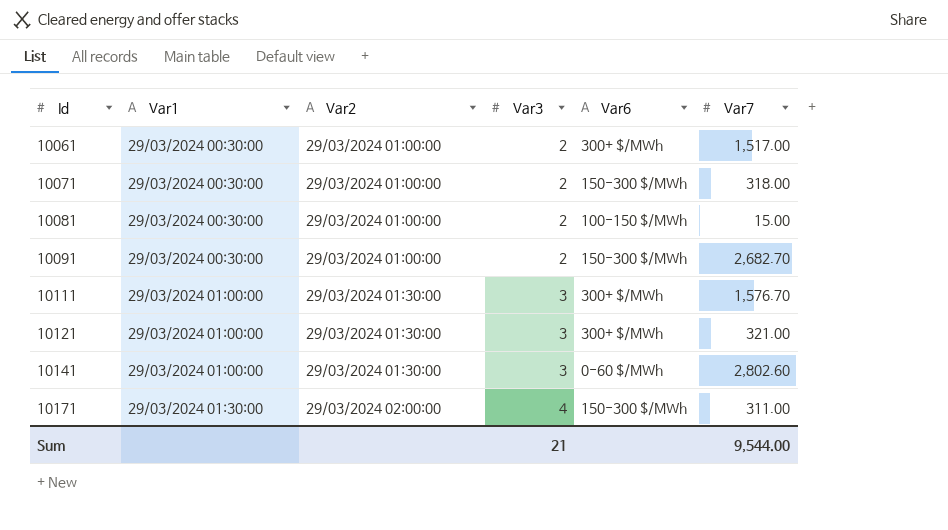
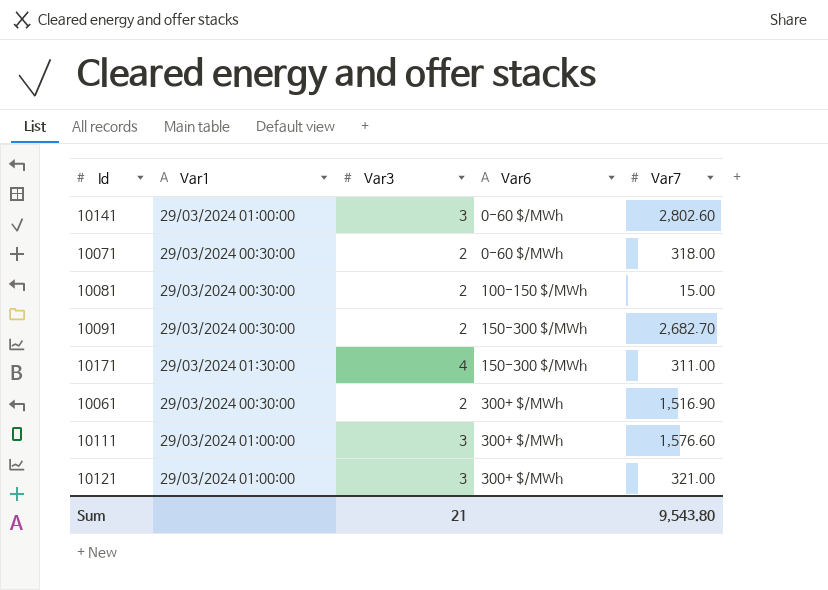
row order: Id ascending -> Var6 ascending
column Var2 | position: 3 -> none
10071 | Var6: 150-300 $/MWh -> 0-60 $/MWh
10061 | Var7: 1,517.00 -> 1,516.90
10111 | Var7: 1,576.70 -> 1,576.60
Sum | Var7: 9,544.00 -> 9,543.80

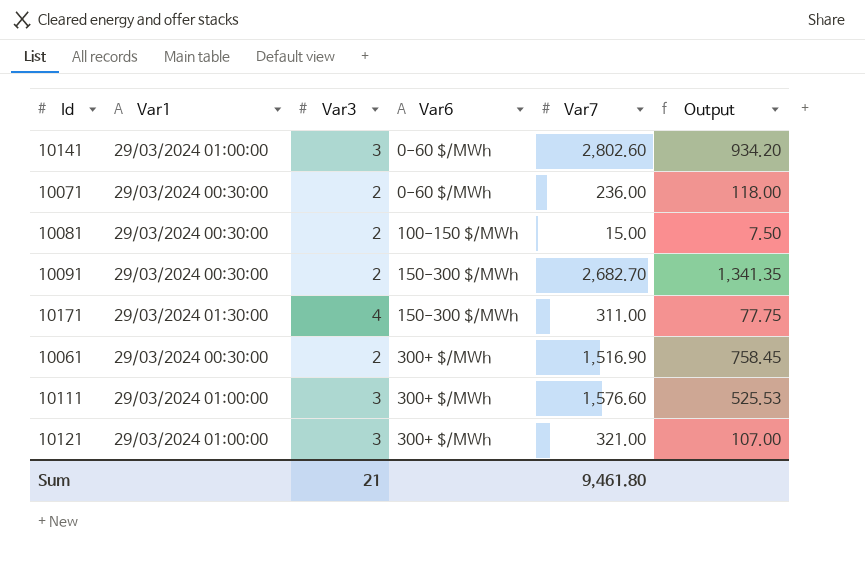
column Output | formula: none -> [Var7] / [Var3]
10071 | Var7: 318.00 -> 236.00
Sum | Var7: 9,543.80 -> 9,461.80

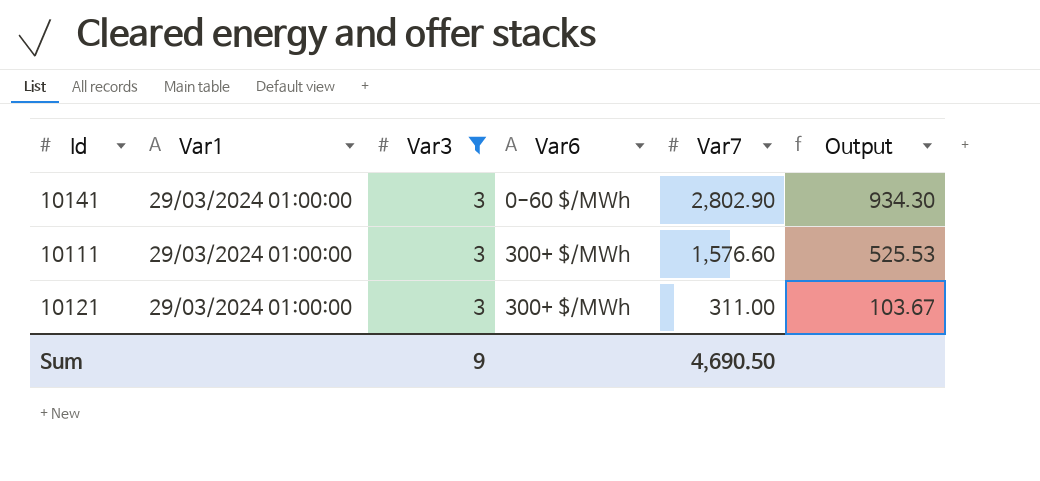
filter: none -> Var3 = 3
10141 | Var7: 2,802.60 -> 2,802.90
10141 | Output: 934.20 -> 934.30
10121 | Var7: 321.00 -> 311.00
10121 | Output: 107.00 -> 103.67
Sum | Var3: 21 -> 9
Sum | Var7: 9,461.80 -> 4,690.50

